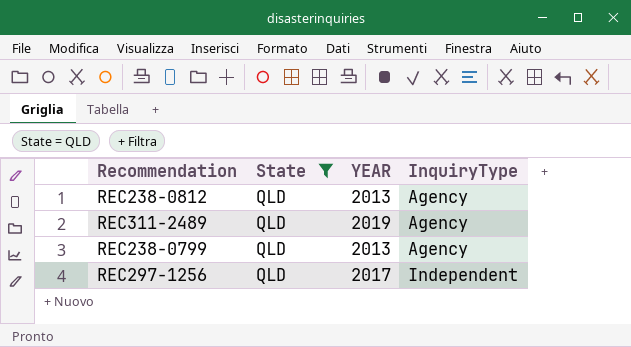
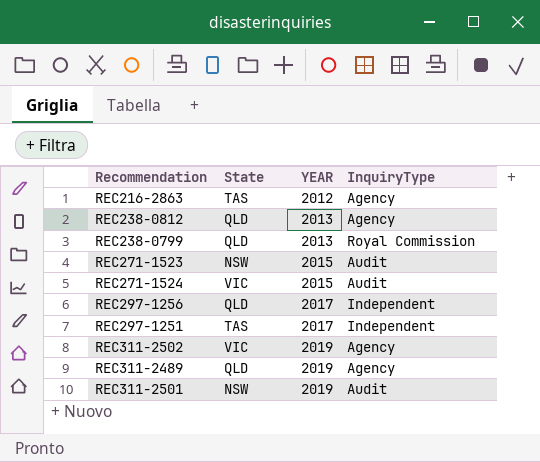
filter: State = QLD -> none
row order: InquiryType ascending -> YEAR ascending
REC238-0799 | InquiryType: Agency -> Royal Commission

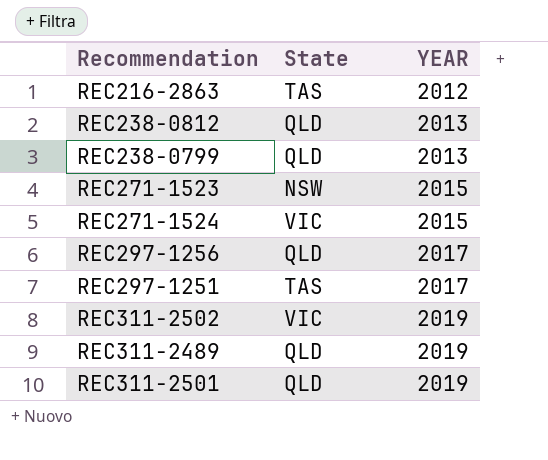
column InquiryType | position: 4 -> none
REC311-2501 | State: NSW -> QLD

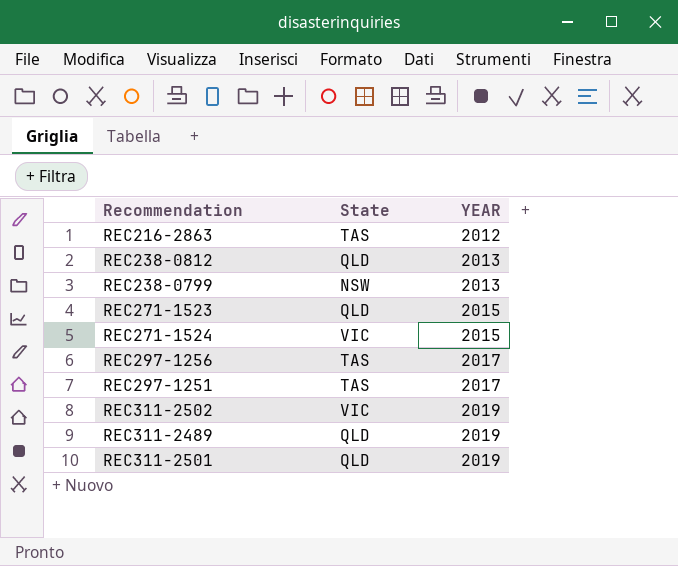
REC238-0799 | State: QLD -> NSW
REC271-1523 | State: NSW -> QLD
REC297-1256 | State: QLD -> TAS

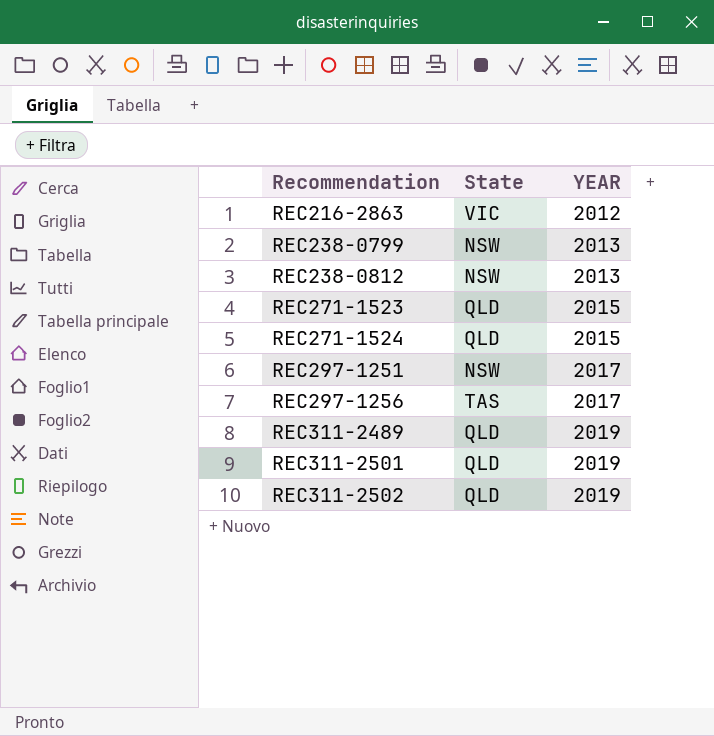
row order: YEAR ascending -> Recommendation ascending
REC216-2863 | State: TAS -> VIC
REC238-0812 | State: QLD -> NSW
REC271-1524 | State: VIC -> QLD
REC297-1251 | State: TAS -> NSW
REC311-2502 | State: VIC -> QLD

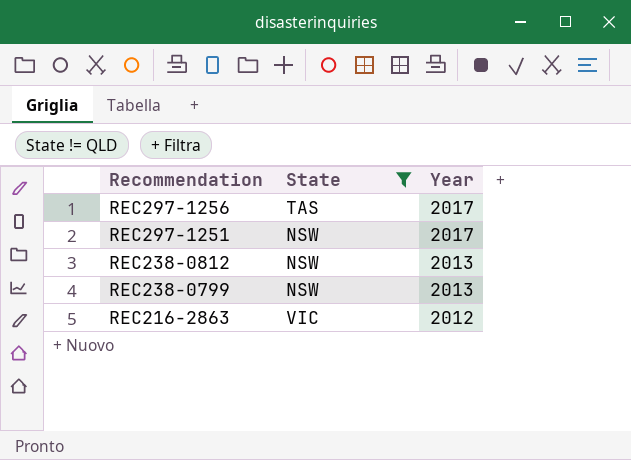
filter: none -> State != QLD
row order: Recommendation ascending -> Recommendation descending
column name: YEAR -> Year

